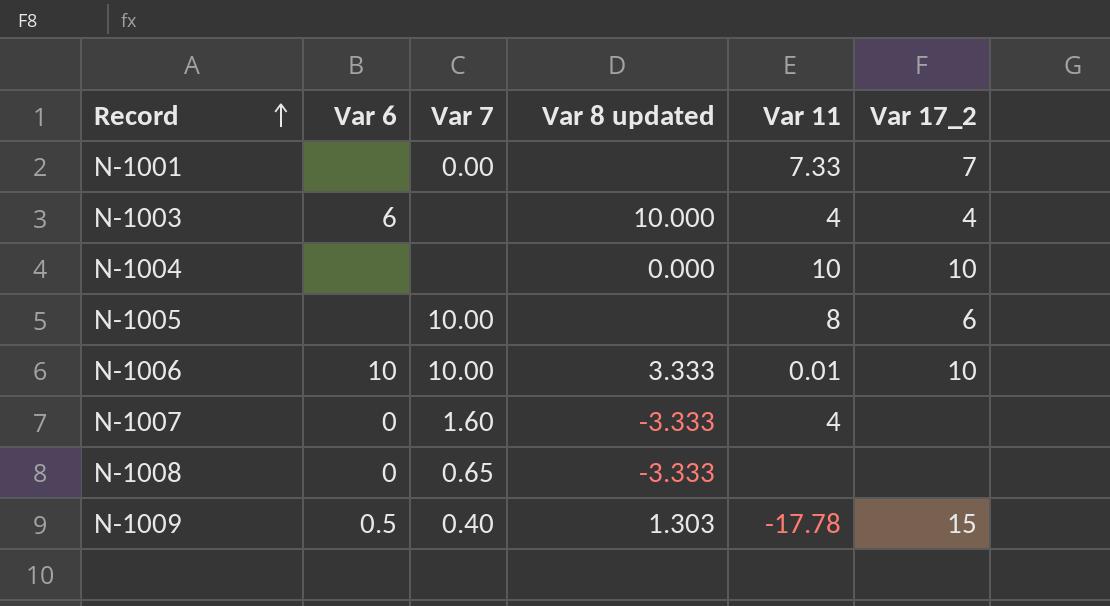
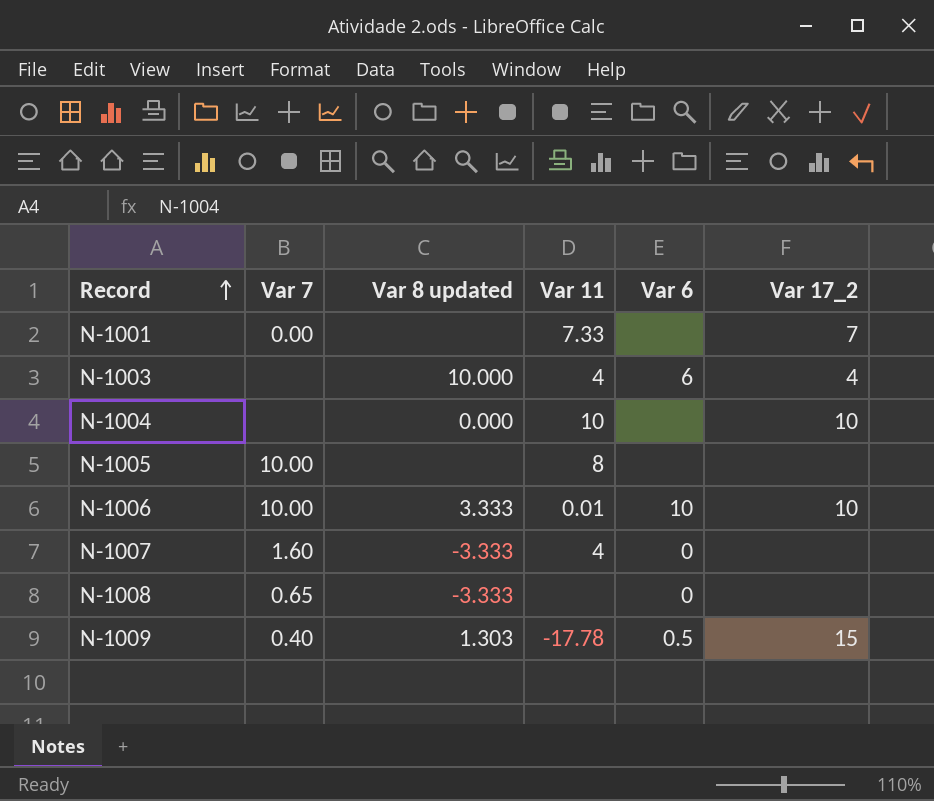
column Var 6 | position: 2 -> 5
N-1005 | Var 17_2: 6 -> none

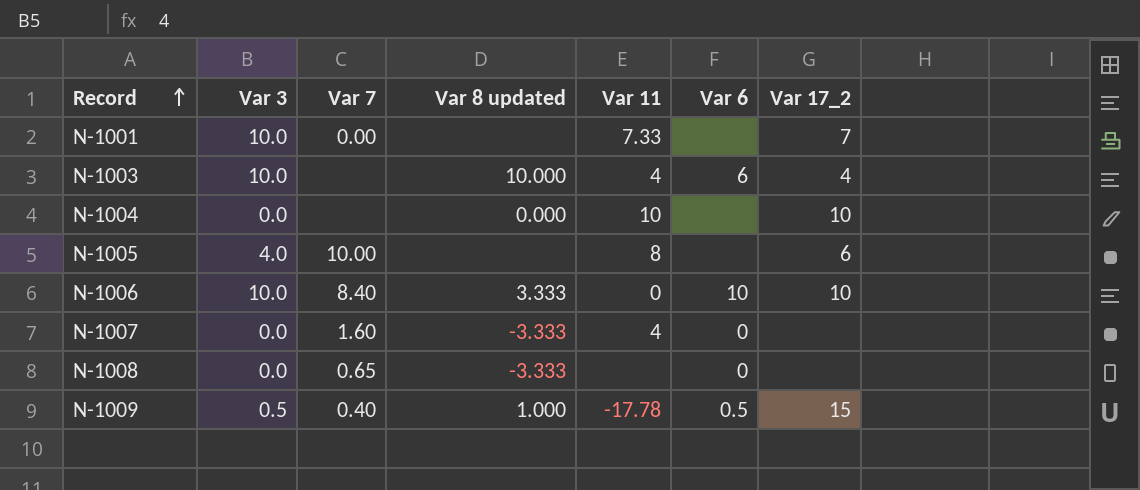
column Var 3 | position: none -> 2
N-1005 | Var 17_2: none -> 6
N-1006 | Var 7: 10.00 -> 8.40
N-1006 | Var 11: 0.01 -> 0
N-1009 | Var 8 updated: 1.303 -> 1.000

